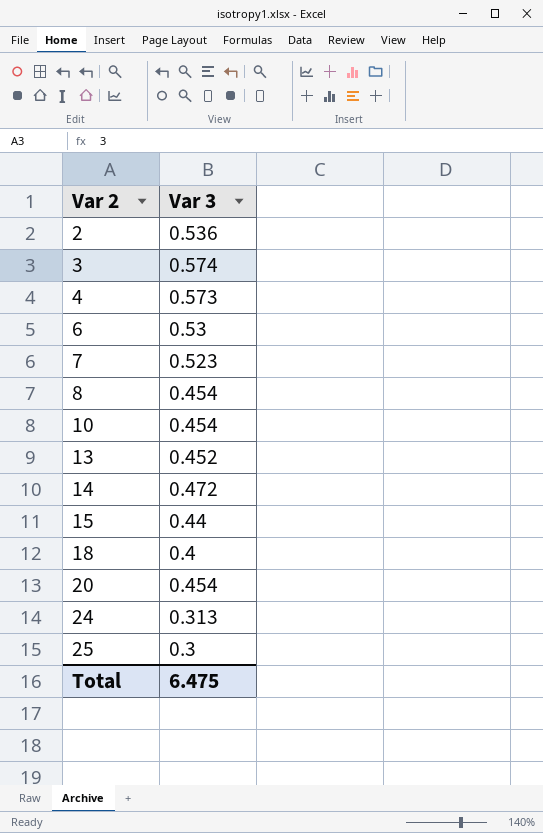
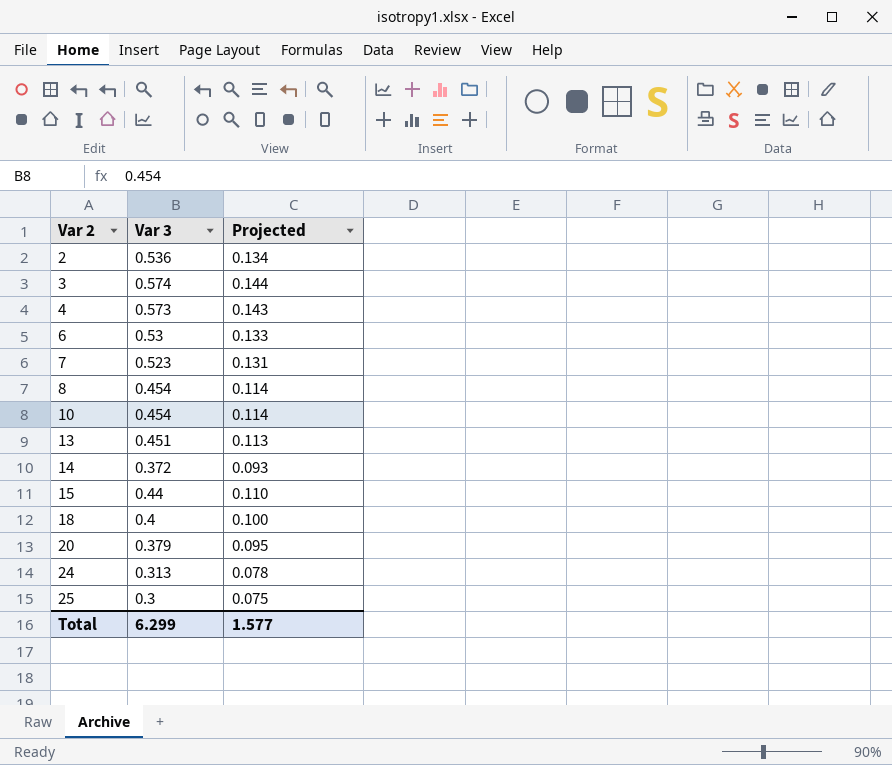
column Projected | formula: none -> [Var 3] * 0.25
13 | Var 3: 0.452 -> 0.451
14 | Var 3: 0.472 -> 0.372
20 | Var 3: 0.454 -> 0.379
Total | Var 3: 6.475 -> 6.299

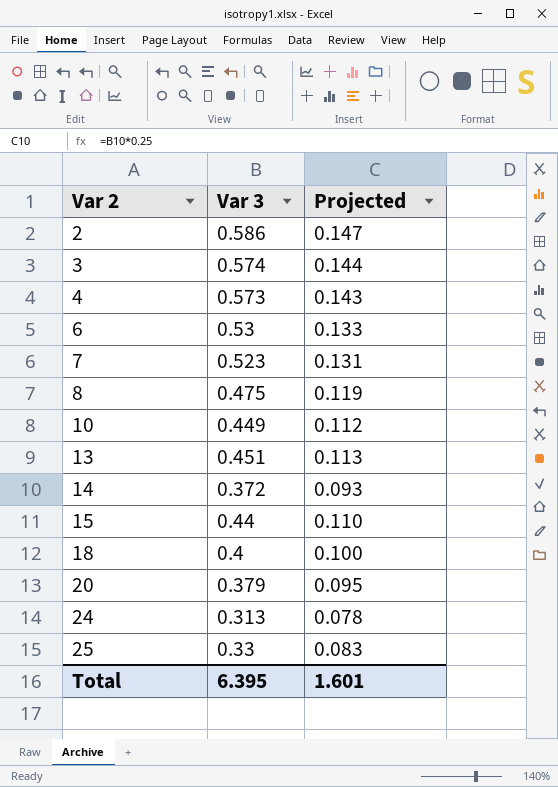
2 | Var 3: 0.536 -> 0.586
2 | Projected: 0.134 -> 0.147
8 | Var 3: 0.454 -> 0.475
8 | Projected: 0.114 -> 0.119
10 | Var 3: 0.454 -> 0.449
10 | Projected: 0.114 -> 0.112
25 | Var 3: 0.3 -> 0.33
25 | Projected: 0.075 -> 0.083
Total | Var 3: 6.299 -> 6.395
Total | Projected: 1.577 -> 1.601

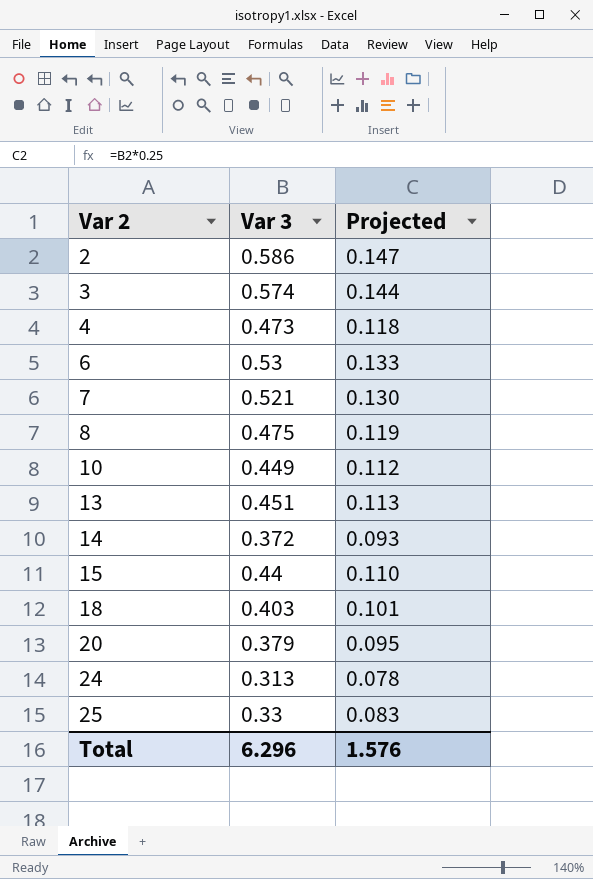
4 | Var 3: 0.573 -> 0.473
4 | Projected: 0.143 -> 0.118
7 | Var 3: 0.523 -> 0.521
7 | Projected: 0.131 -> 0.130
18 | Var 3: 0.4 -> 0.403
18 | Projected: 0.100 -> 0.101
Total | Var 3: 6.395 -> 6.296
Total | Projected: 1.601 -> 1.576

